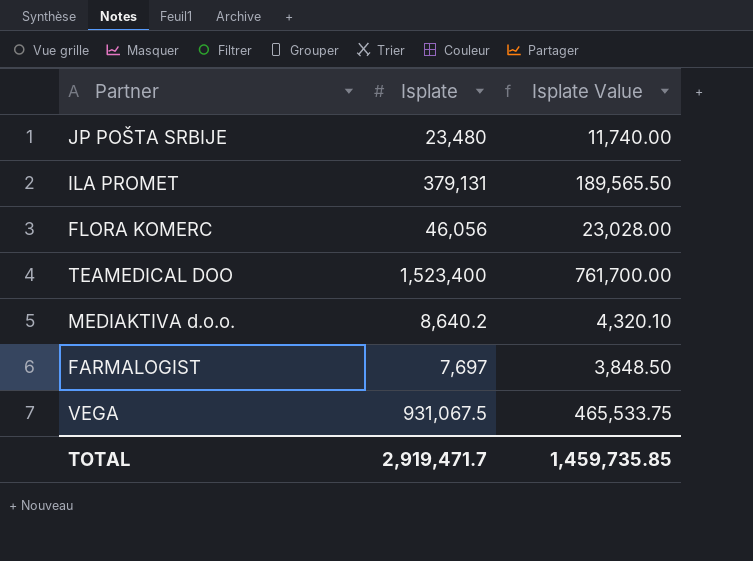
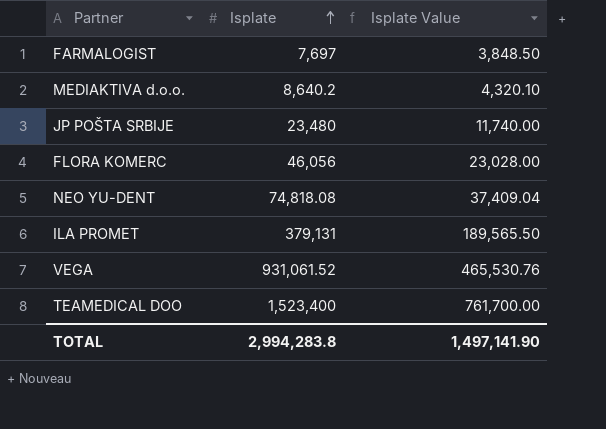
row order: none -> Isplate ascending
row NEO YU-DENT: none -> 74,818.08 | 37,409.04
VEGA | Isplate: 931,067.5 -> 931,061.52
VEGA | Isplate Value: 465,533.75 -> 465,530.76
TOTAL | Isplate: 2,919,471.7 -> 2,994,283.8
TOTAL | Isplate Value: 1,459,735.85 -> 1,497,141.90

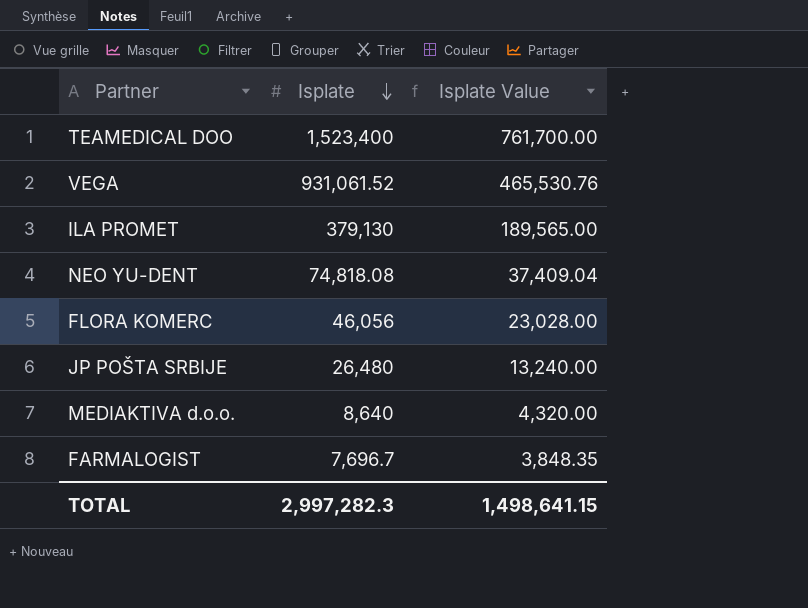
row order: Isplate ascending -> Isplate descending
ILA PROMET | Isplate: 379,131 -> 379,130
ILA PROMET | Isplate Value: 189,565.50 -> 189,565.00
JP POŠTA SRBIJE | Isplate: 23,480 -> 26,480
JP POŠTA SRBIJE | Isplate Value: 11,740.00 -> 13,240.00
MEDIAKTIVA d.o.o. | Isplate: 8,640.2 -> 8,640
MEDIAKTIVA d.o.o. | Isplate Value: 4,320.10 -> 4,320.00
FARMALOGIST | Isplate: 7,697 -> 7,696.7
FARMALOGIST | Isplate Value: 3,848.50 -> 3,848.35
TOTAL | Isplate: 2,994,283.8 -> 2,997,282.3
TOTAL | Isplate Value: 1,497,141.90 -> 1,498,641.15

